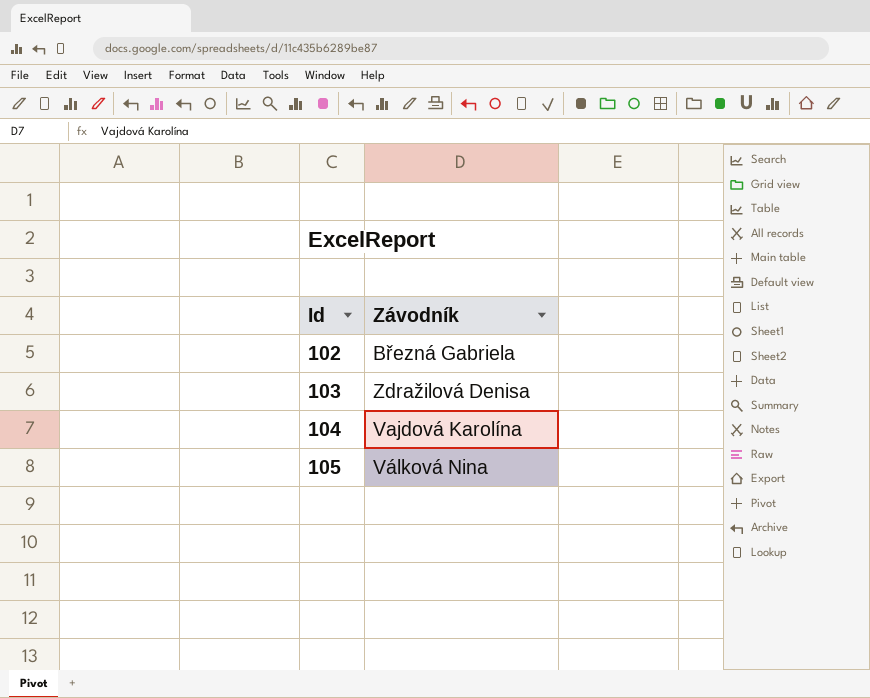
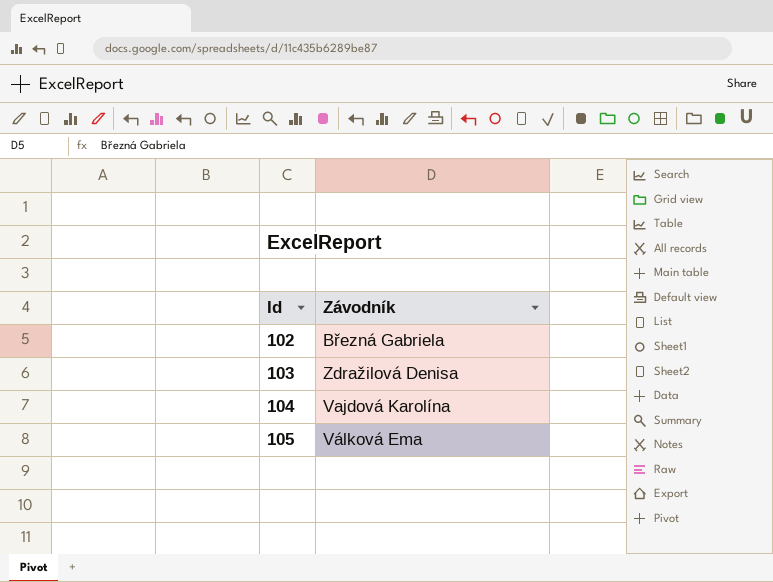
105 | Závodník: Válková Nina -> Válková Ema

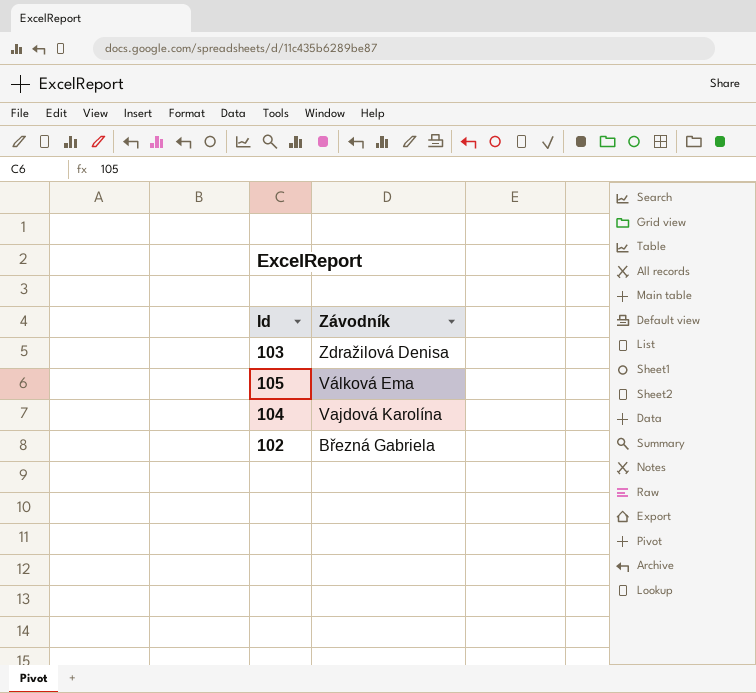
row order: Id ascending -> Závodník descending

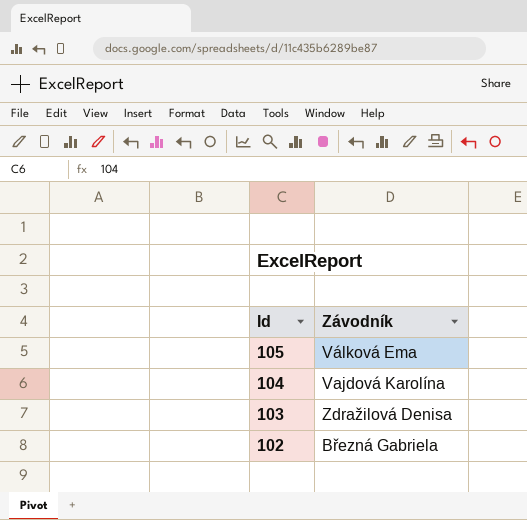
row order: Závodník descending -> Id descending

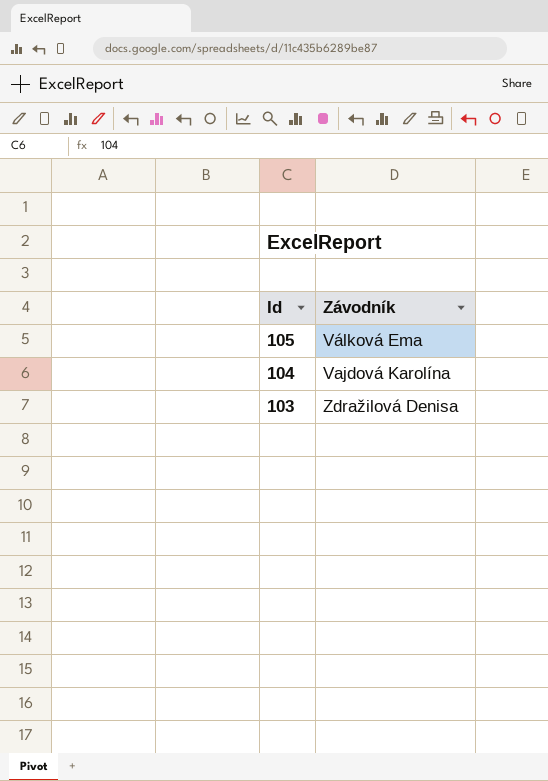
row 102: Březná Gabriela -> none

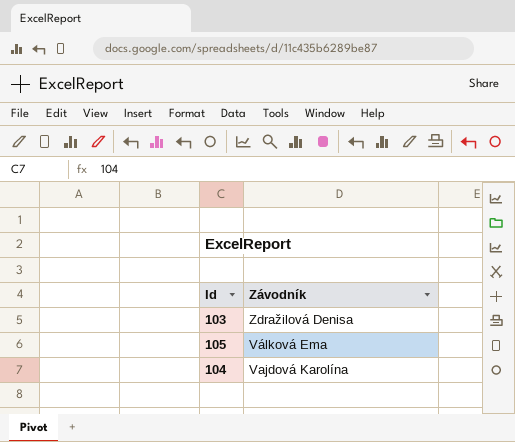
row order: Id descending -> Závodník descending

